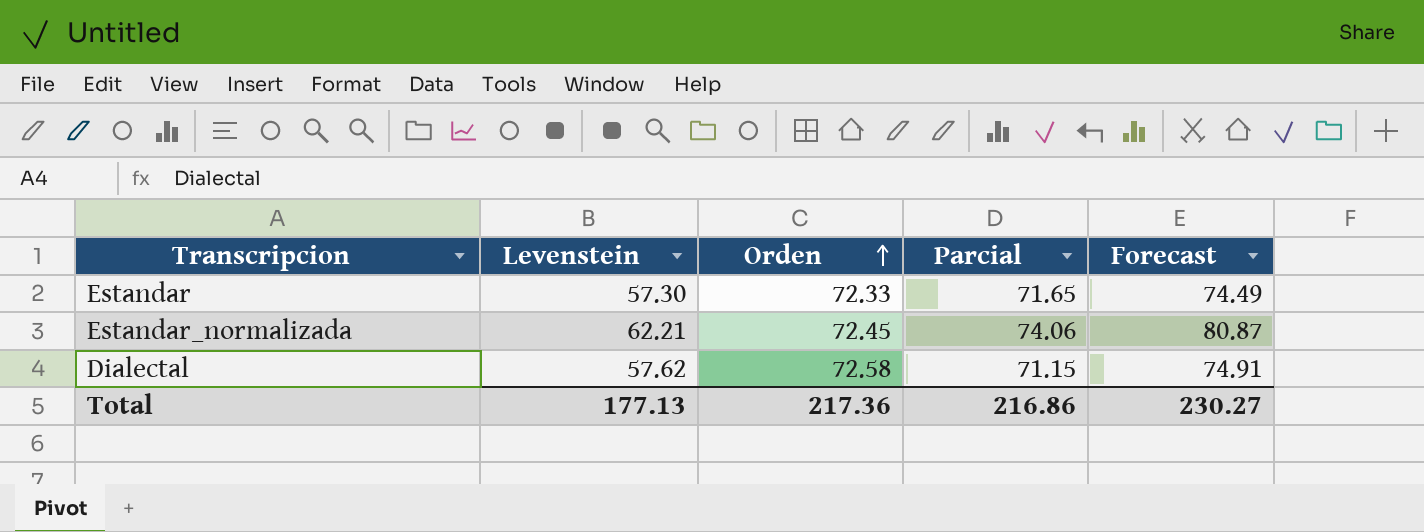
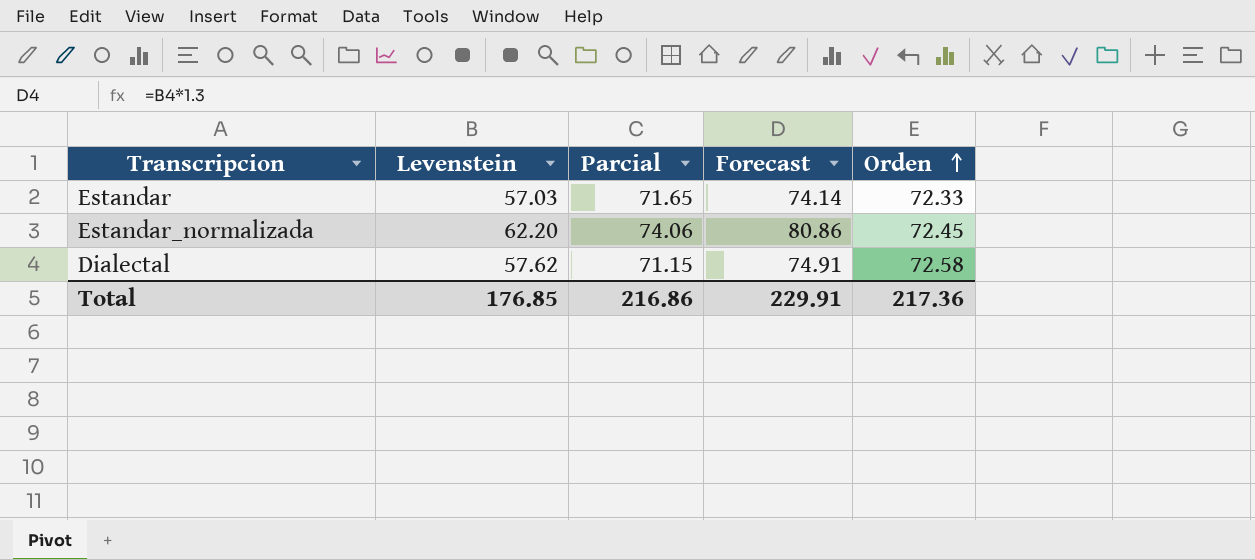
column Orden | position: 3 -> 5
Estandar | Levenstein: 57.30 -> 57.03
Estandar | Forecast: 74.49 -> 74.14
Estandar_normalizada | Levenstein: 62.21 -> 62.20
Estandar_normalizada | Forecast: 80.87 -> 80.86
Total | Levenstein: 177.13 -> 176.85
Total | Forecast: 230.27 -> 229.91

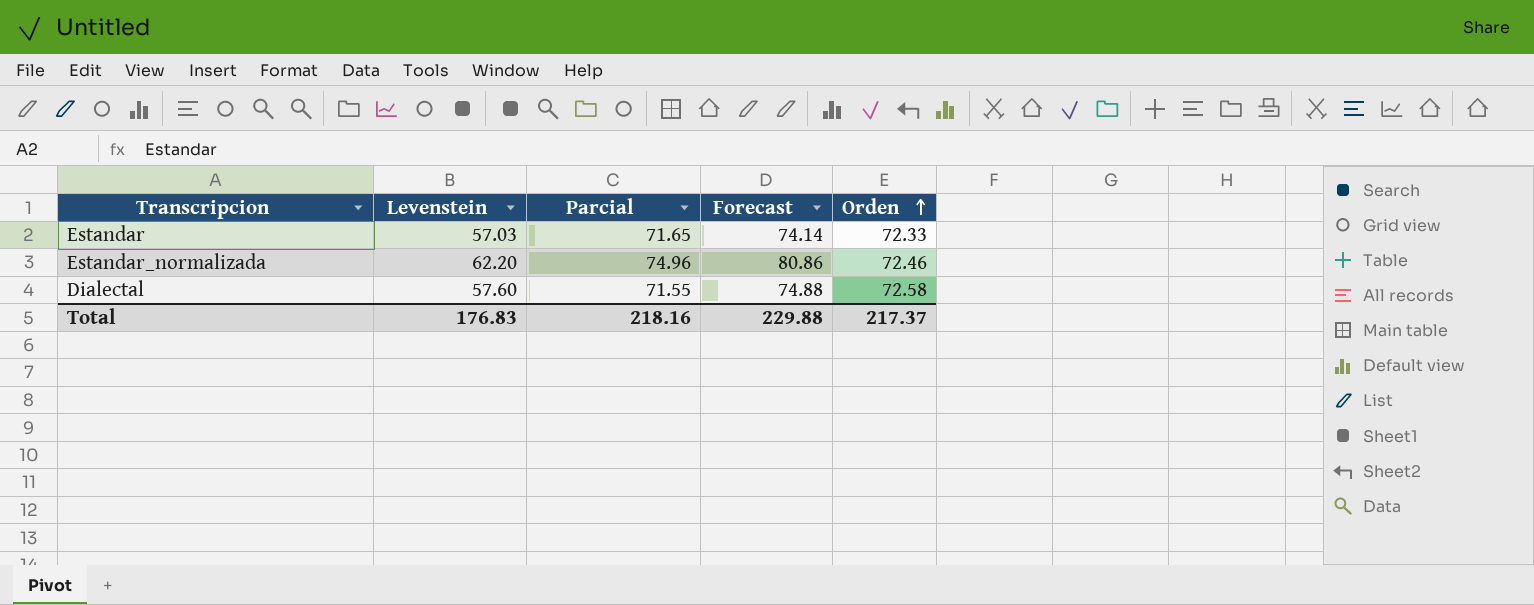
Estandar_normalizada | Parcial: 74.06 -> 74.96
Estandar_normalizada | Orden: 72.45 -> 72.46
Dialectal | Levenstein: 57.62 -> 57.60
Dialectal | Parcial: 71.15 -> 71.55
Dialectal | Forecast: 74.91 -> 74.88
Total | Levenstein: 176.85 -> 176.83
Total | Parcial: 216.86 -> 218.16
Total | Forecast: 229.91 -> 229.88
Total | Orden: 217.36 -> 217.37

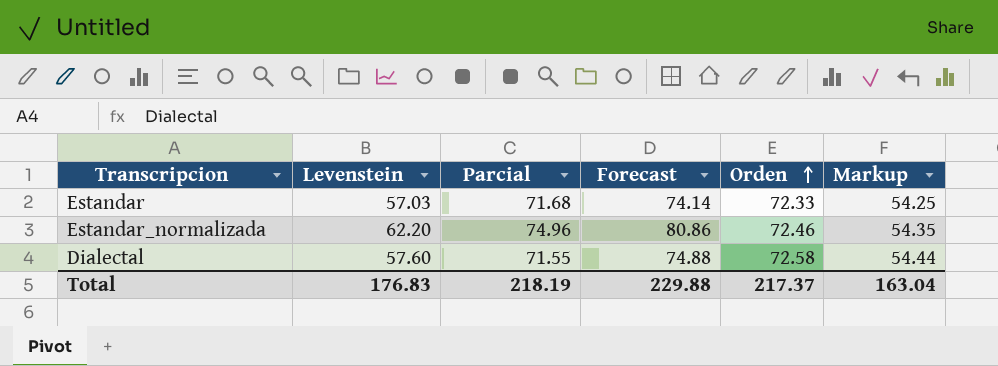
column Markup | formula: none -> [Orden] * 0.75
Estandar | Parcial: 71.65 -> 71.68
Total | Parcial: 218.16 -> 218.19

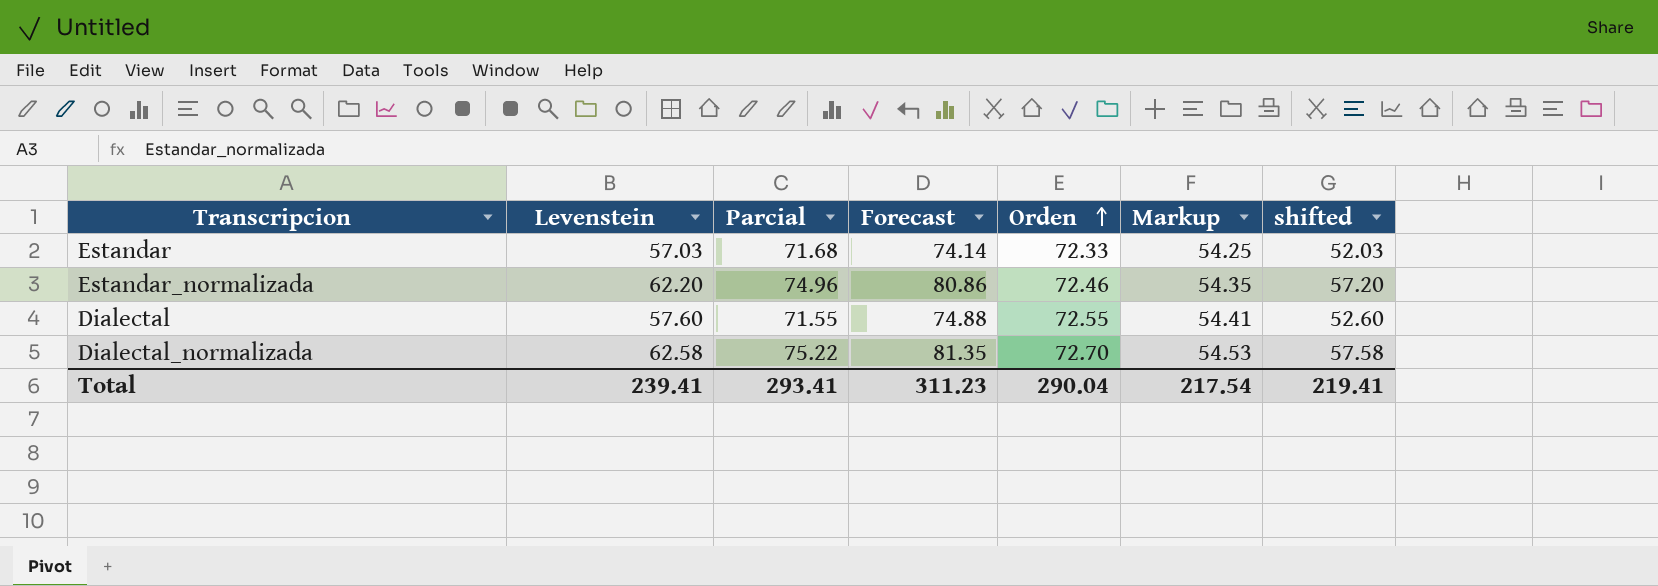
column shifted | formula: none -> [Levenstein] - 5
Dialectal | Orden: 72.58 -> 72.55
Dialectal | Markup: 54.44 -> 54.41
row Dialectal_normalizada: none -> 62.58 | 75.22 | 81.35 | 72.70 | 54.53 | 57.58
Total | Levenstein: 176.83 -> 239.41
Total | Parcial: 218.19 -> 293.41
Total | Forecast: 229.88 -> 311.23
Total | Orden: 217.37 -> 290.04
Total | Markup: 163.04 -> 217.54

